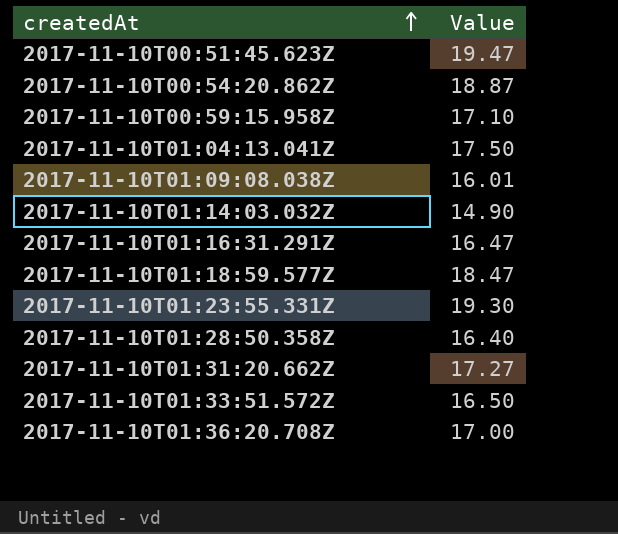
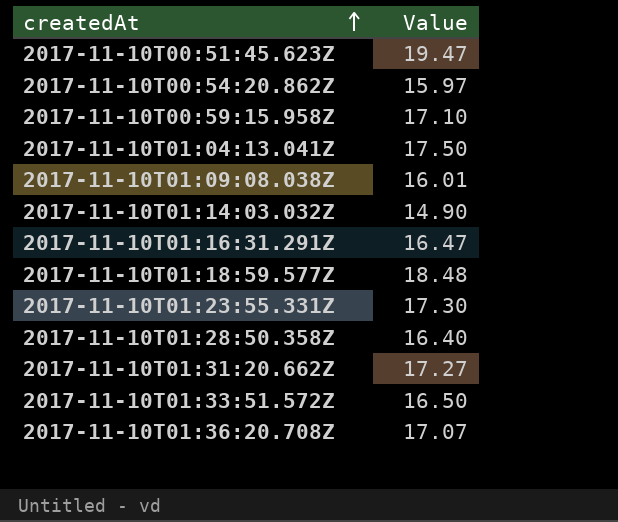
2017-11-10T00:54:20.862Z | Value: 18.87 -> 15.97
2017-11-10T01:18:59.577Z | Value: 18.47 -> 18.48
2017-11-10T01:23:55.331Z | Value: 19.30 -> 17.30
2017-11-10T01:36:20.708Z | Value: 17.00 -> 17.07

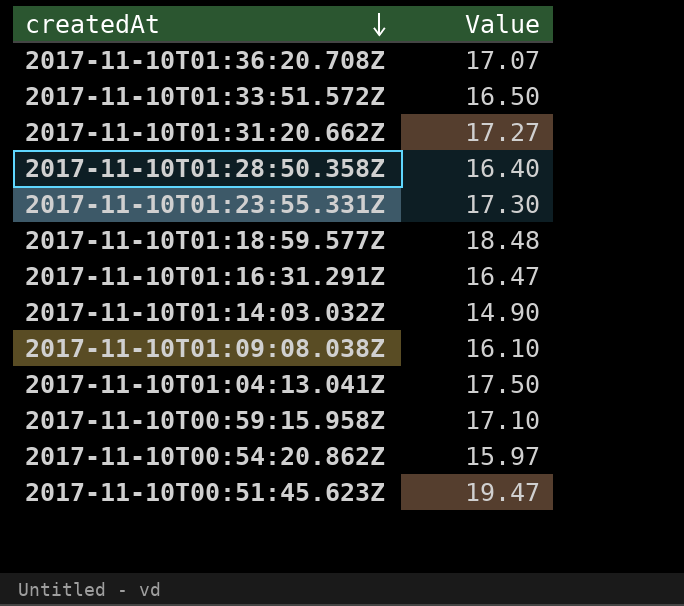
row order: createdAt ascending -> createdAt descending
2017-11-10T01:09:08.038Z | Value: 16.01 -> 16.10

